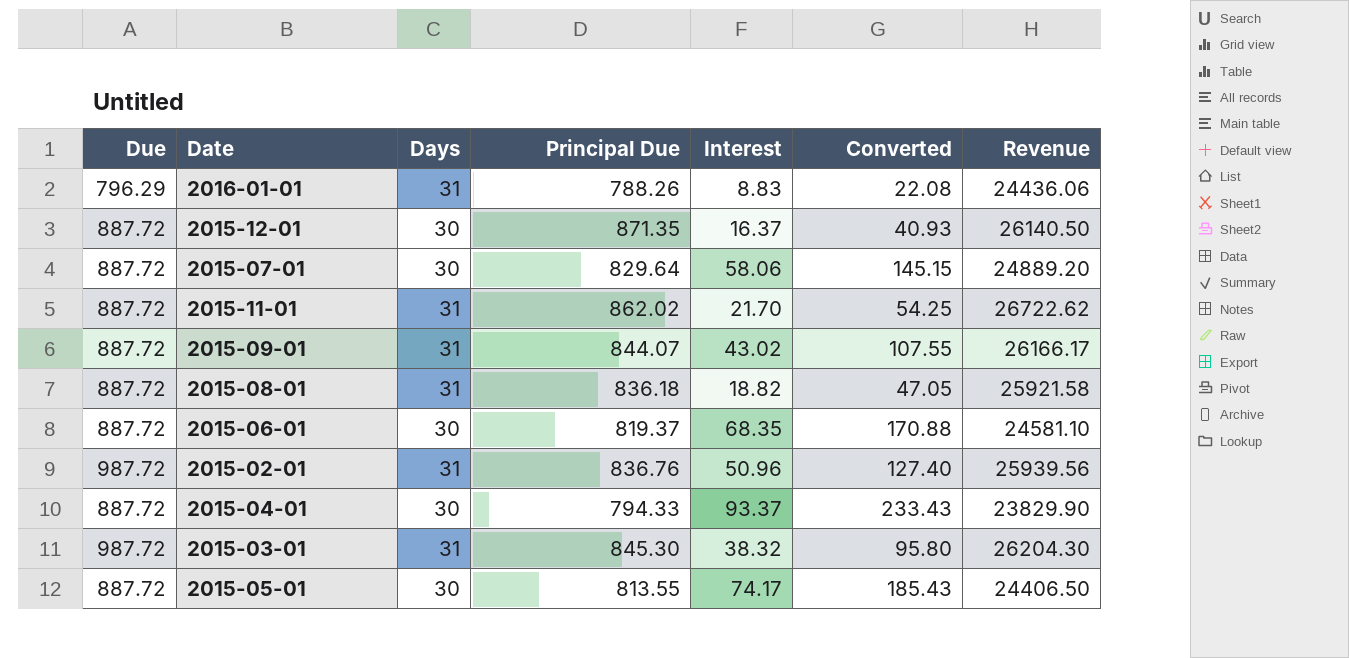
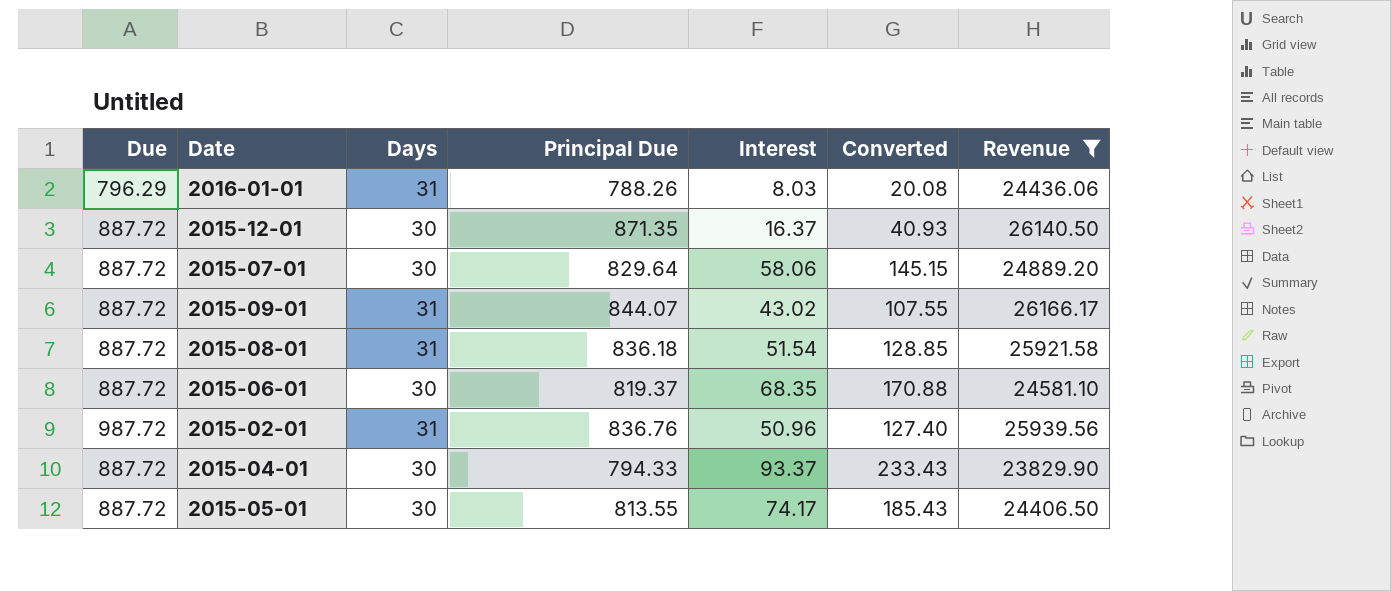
filter: none -> Revenue <= 26166.17
2016-01-01 | Interest: 8.83 -> 8.03
2016-01-01 | Converted: 22.08 -> 20.08
2015-08-01 | Interest: 18.82 -> 51.54
2015-08-01 | Converted: 47.05 -> 128.85

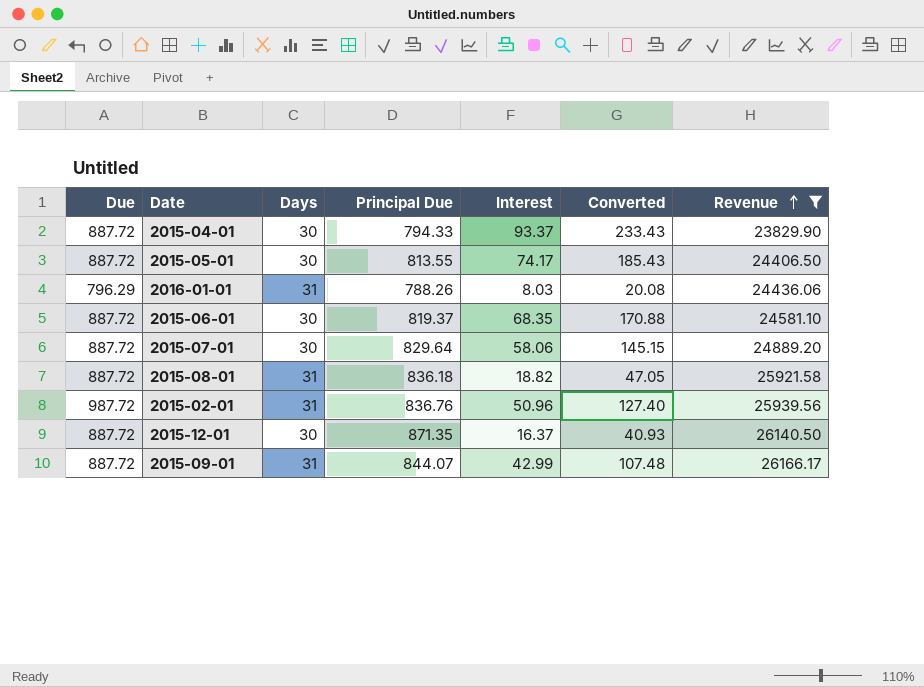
row order: none -> Revenue ascending
2015-08-01 | Interest: 51.54 -> 18.82
2015-08-01 | Converted: 128.85 -> 47.05
2015-09-01 | Interest: 43.02 -> 42.99
2015-09-01 | Converted: 107.55 -> 107.48

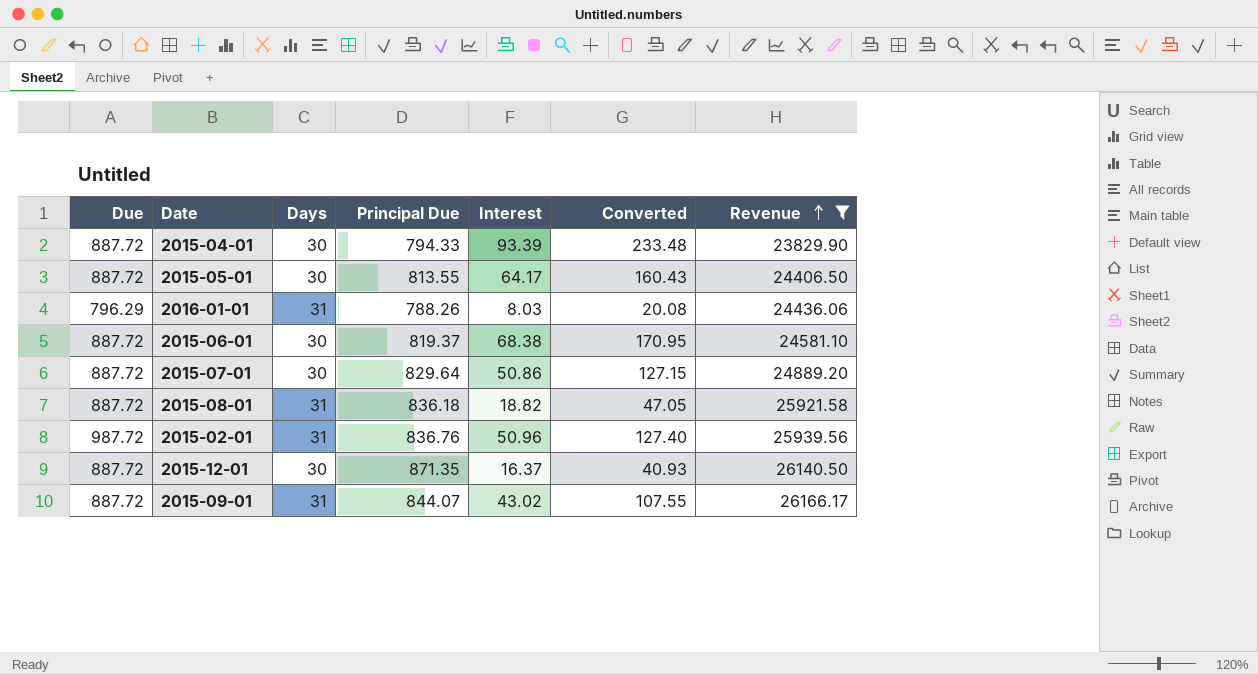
2015-04-01 | Interest: 93.37 -> 93.39
2015-04-01 | Converted: 233.43 -> 233.48
2015-05-01 | Interest: 74.17 -> 64.17
2015-05-01 | Converted: 185.43 -> 160.43
2015-06-01 | Interest: 68.35 -> 68.38
2015-06-01 | Converted: 170.88 -> 170.95
2015-07-01 | Interest: 58.06 -> 50.86
2015-07-01 | Converted: 145.15 -> 127.15
2015-09-01 | Interest: 42.99 -> 43.02
2015-09-01 | Converted: 107.48 -> 107.55

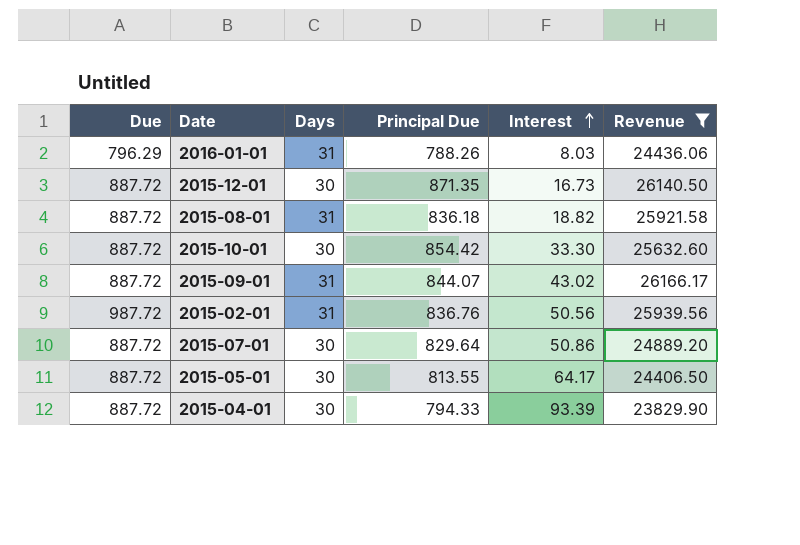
row order: Revenue ascending -> Interest ascending
column Converted | formula: [Interest] * 2.5 -> none
row 2015-06-01: 887.72 | 30 | 819.37 | 68.38 | 170.95 | 24581.10 -> none
2015-12-01 | Interest: 16.37 -> 16.73
row 2015-10-01: none -> 887.72 | 30 | 854.42 | 33.30 | 25632.60
2015-02-01 | Interest: 50.96 -> 50.56

